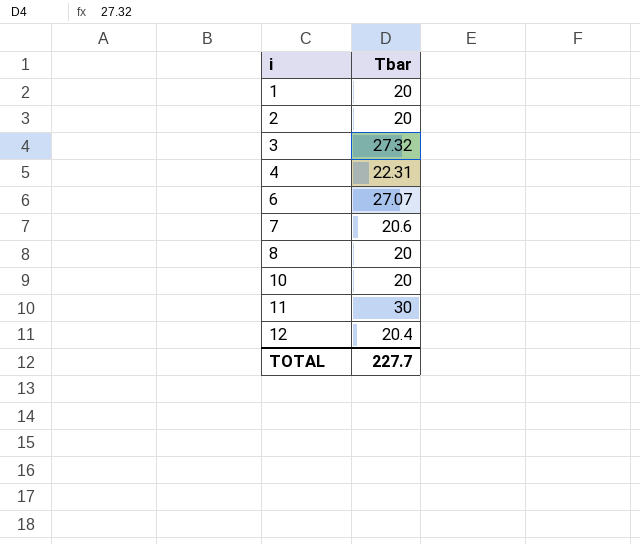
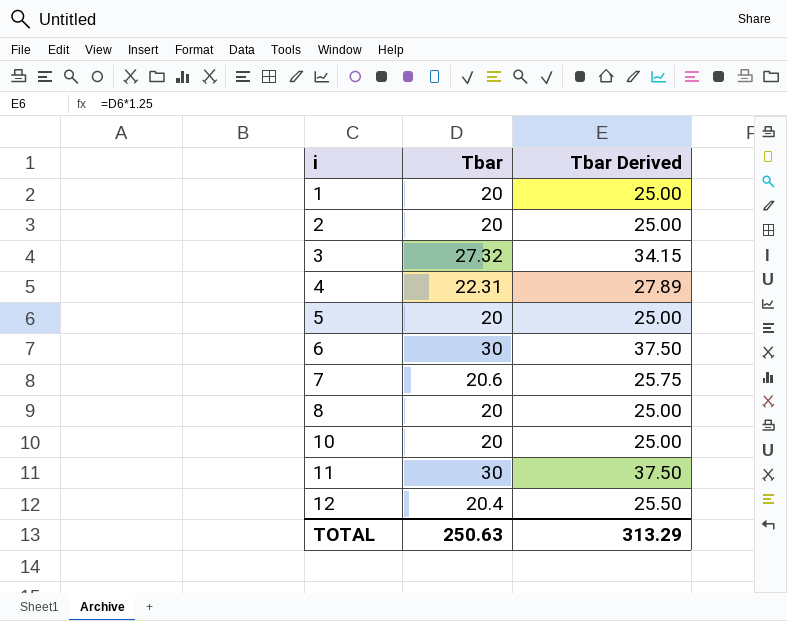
column Tbar Derived | formula: none -> [Tbar] * 1.25
row 5: none -> 20 | 25.00
6 | Tbar: 27.07 -> 30
TOTAL | Tbar: 227.7 -> 250.63

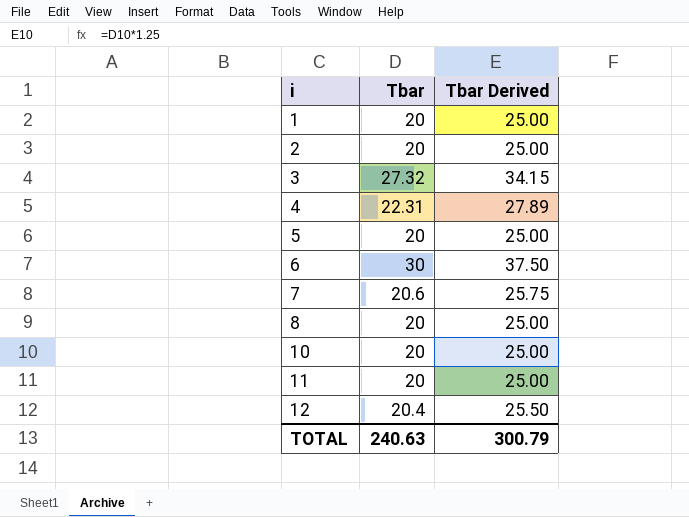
11 | Tbar: 30 -> 20
11 | Tbar Derived: 37.50 -> 25.00
TOTAL | Tbar: 250.63 -> 240.63
TOTAL | Tbar Derived: 313.29 -> 300.79

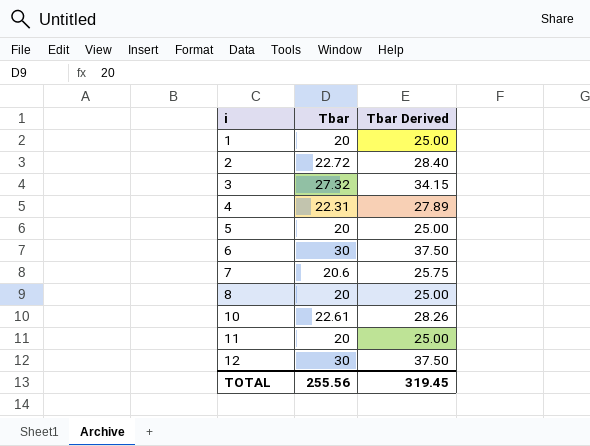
2 | Tbar: 20 -> 22.72
2 | Tbar Derived: 25.00 -> 28.40
10 | Tbar: 20 -> 22.61
10 | Tbar Derived: 25.00 -> 28.26
12 | Tbar: 20.4 -> 30
12 | Tbar Derived: 25.50 -> 37.50
TOTAL | Tbar: 240.63 -> 255.56
TOTAL | Tbar Derived: 300.79 -> 319.45

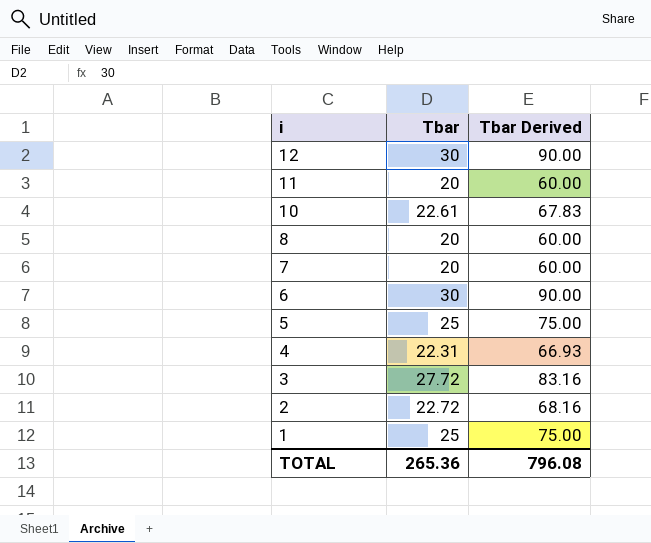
row order: i ascending -> i descending
column Tbar Derived | formula: [Tbar] * 1.25 -> [Tbar] * 3
7 | Tbar: 20.6 -> 20
5 | Tbar: 20 -> 25
3 | Tbar: 27.32 -> 27.72
1 | Tbar: 20 -> 25
TOTAL | Tbar: 255.56 -> 265.36
TOTAL | Tbar Derived: 319.45 -> 796.08

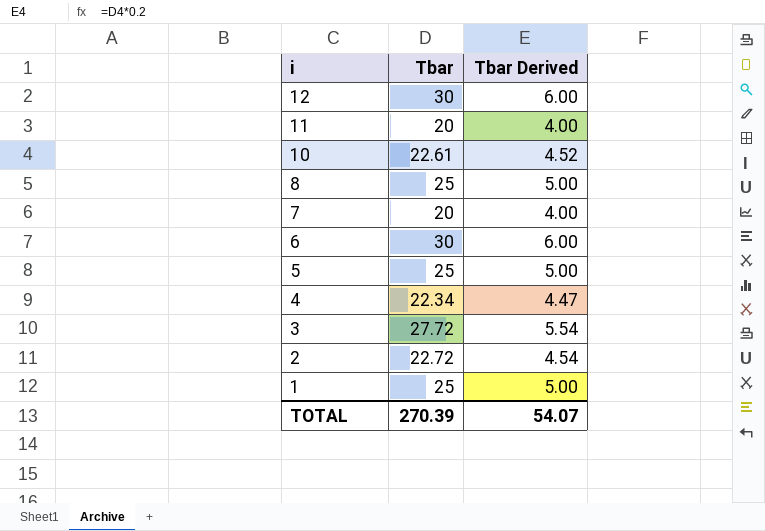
column Tbar Derived | formula: [Tbar] * 3 -> [Tbar] * 0.2
8 | Tbar: 20 -> 25
4 | Tbar: 22.31 -> 22.34
TOTAL | Tbar: 265.36 -> 270.39
TOTAL | Tbar Derived: 796.08 -> 54.07

